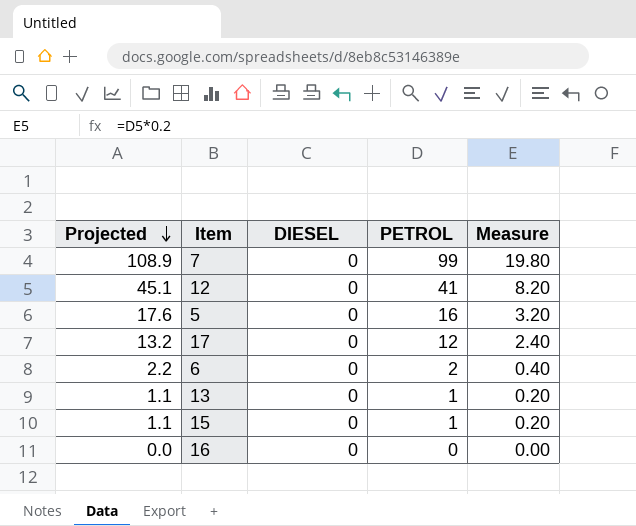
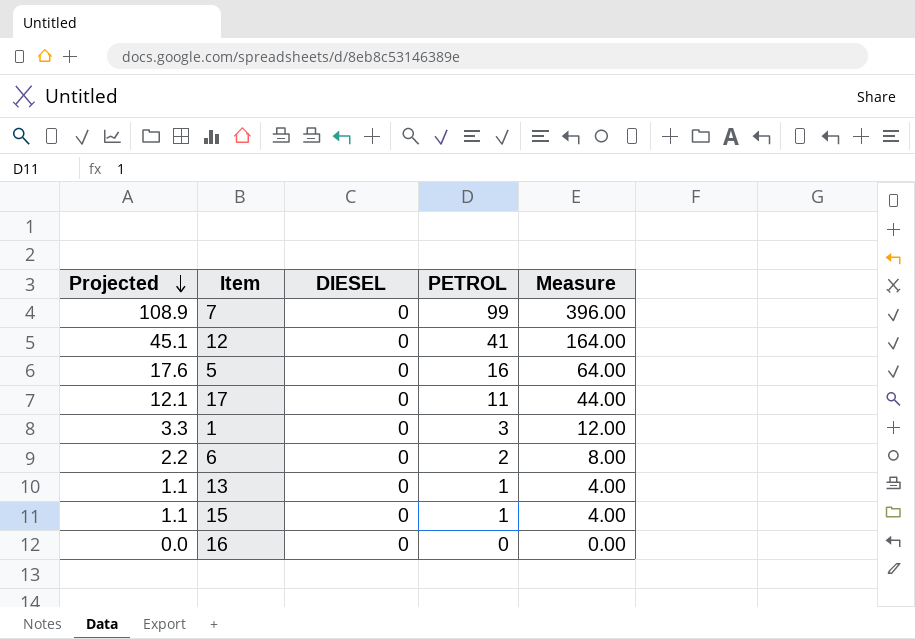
column Measure | formula: [PETROL] * 0.2 -> [PETROL] * 4
17 | Projected: 13.2 -> 12.1
17 | PETROL: 12 -> 11
row 1: none -> 3.3 | 0 | 3 | 12.00

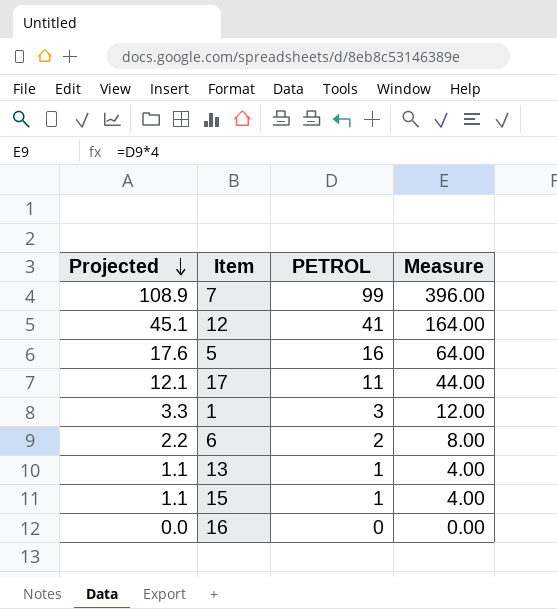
column DIESEL | position: 3 -> none

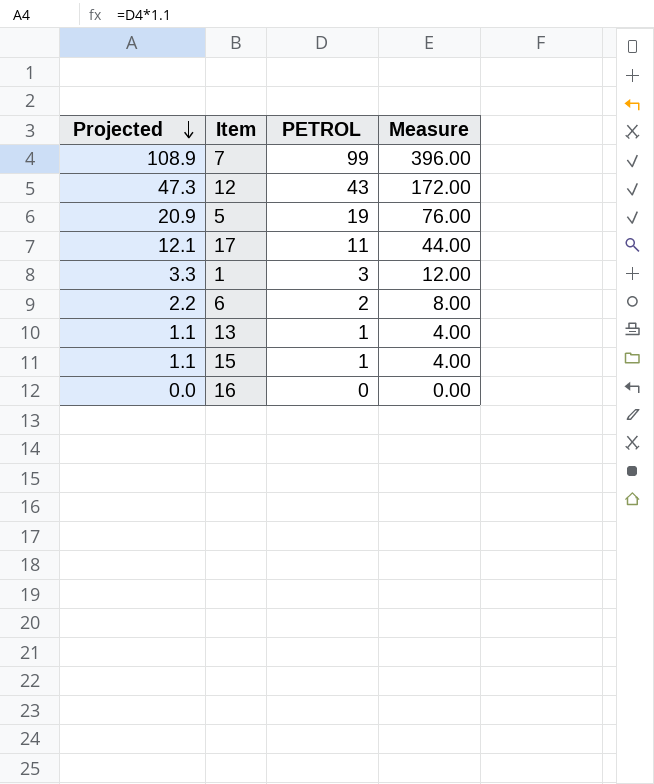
12 | Projected: 45.1 -> 47.3
12 | PETROL: 41 -> 43
12 | Measure: 164.00 -> 172.00
5 | Projected: 17.6 -> 20.9
5 | PETROL: 16 -> 19
5 | Measure: 64.00 -> 76.00

